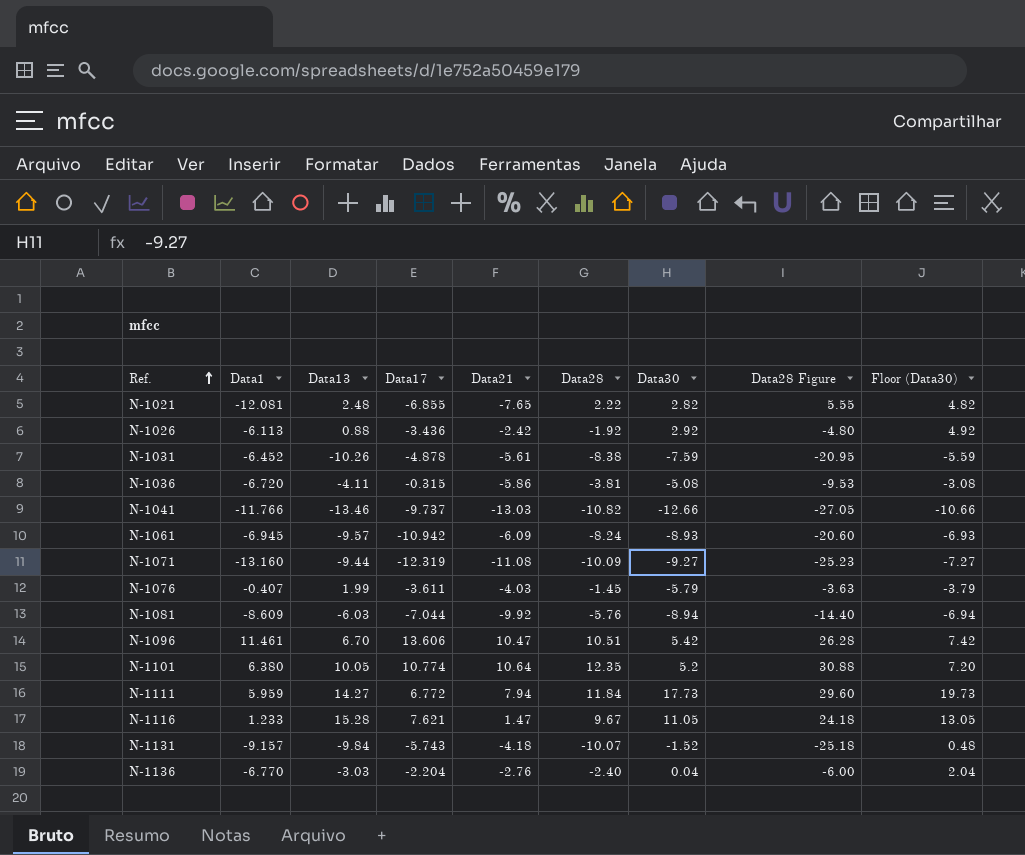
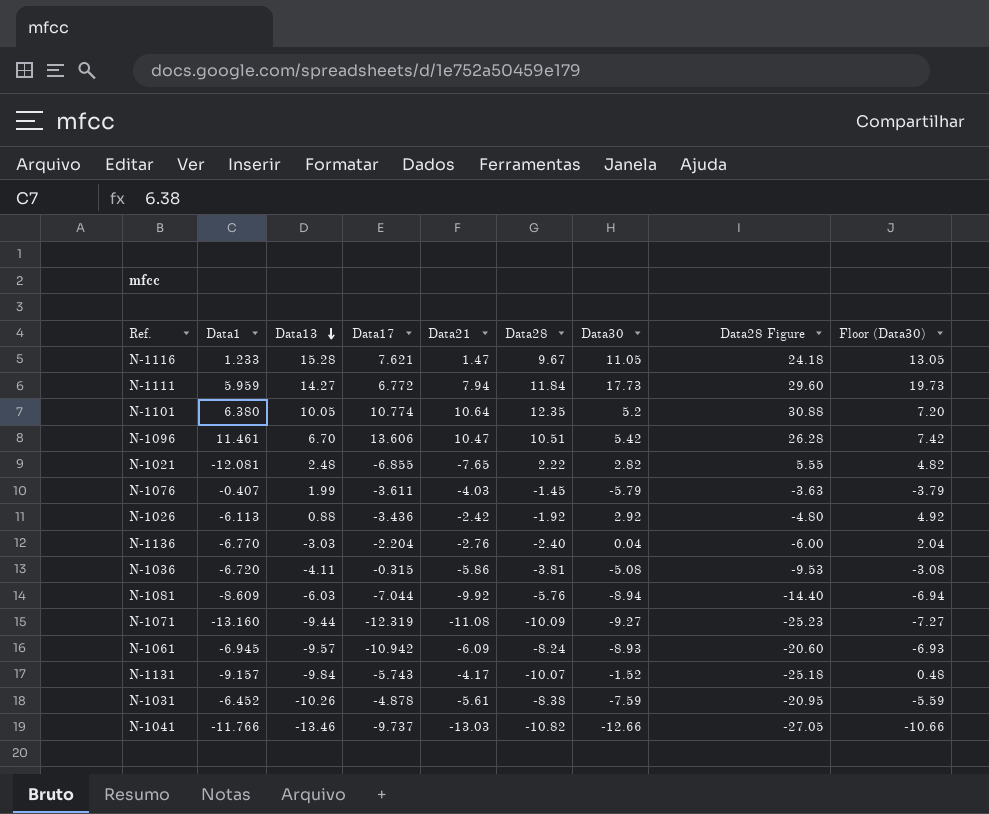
row order: Ref. ascending -> Data13 descending
N-1131 | Data21: -4.18 -> -4.17

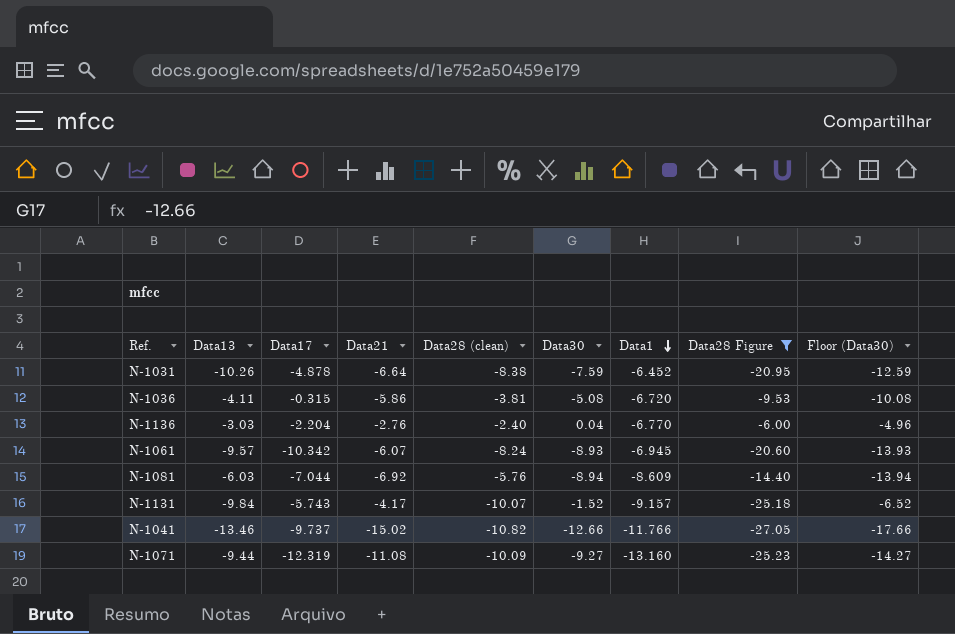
filter: none -> Data28 Figure <= -6.00
row order: Data13 descending -> Data1 descending
column name: Data28 -> Data28 (clean)
column Data1 | position: 2 -> 7
column Floor (Data30) | formula: [Data30] + 2 -> [Data30] - 5
N-1031 | Data21: -5.61 -> -6.64
N-1061 | Data17: -10.942 -> -10.342
N-1061 | Data21: -6.09 -> -6.07
N-1081 | Data21: -9.92 -> -6.92
N-1041 | Data21: -13.03 -> -15.02

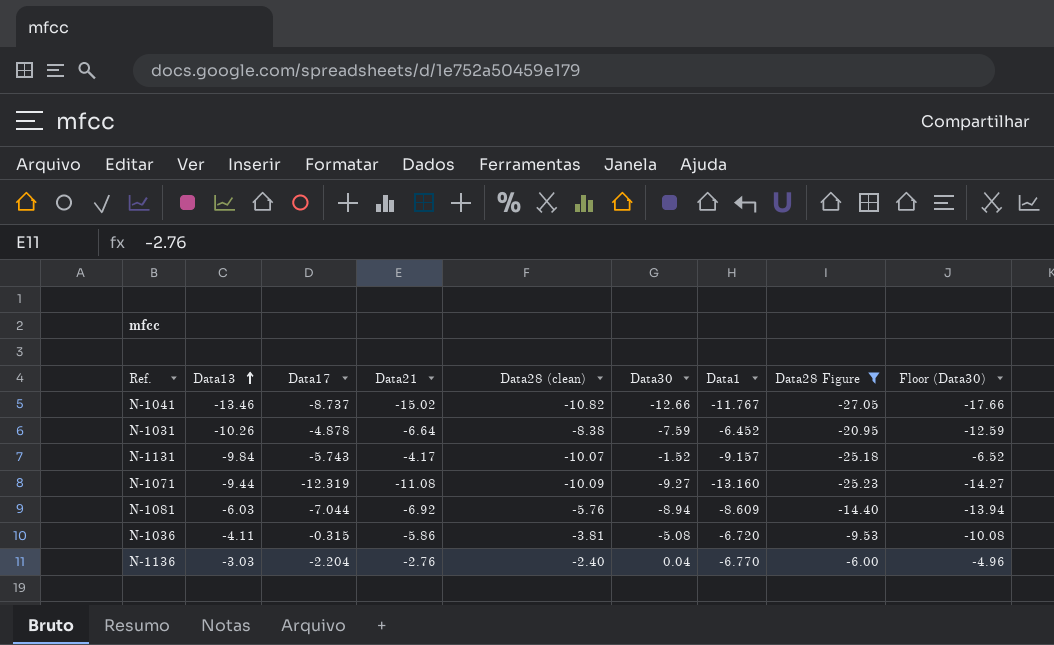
row order: Data1 descending -> Data13 ascending
row N-1061: -9.57 | -10.342 | -6.07 | -8.24 | -8.93 | -6.945 | -20.60 | -13.93 -> none
N-1041 | Data17: -9.737 -> -8.737
N-1041 | Data1: -11.766 -> -11.767

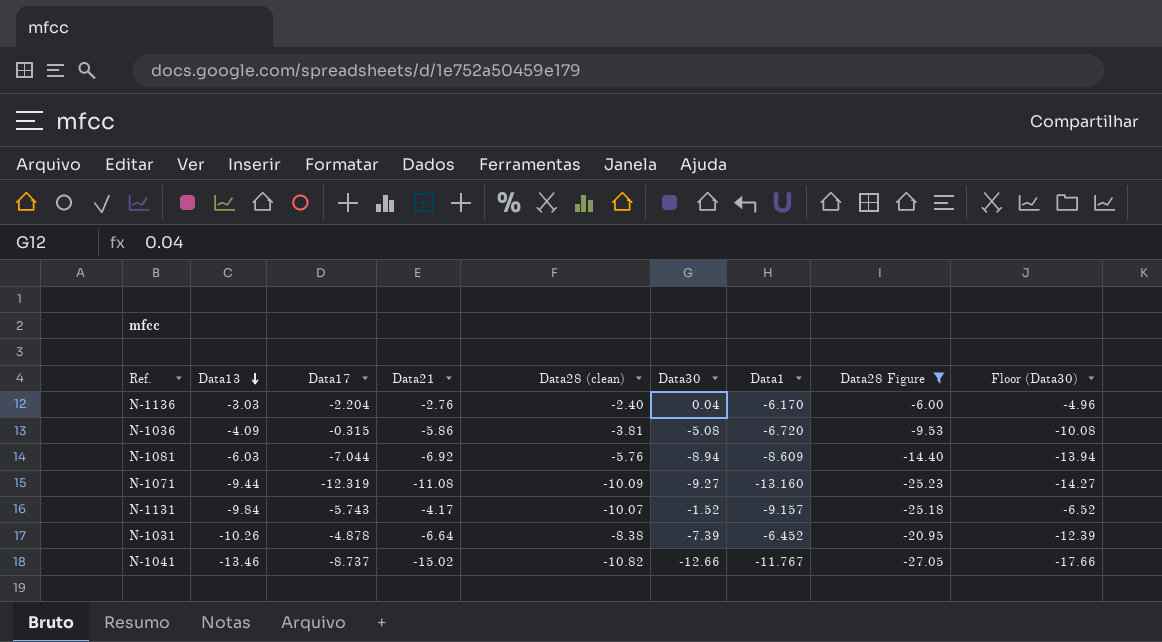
row order: Data13 ascending -> Data13 descending
N-1136 | Data1: -6.770 -> -6.170
N-1036 | Data13: -4.11 -> -4.09
N-1031 | Data30: -7.59 -> -7.39
N-1031 | Floor (Data30): -12.59 -> -12.39

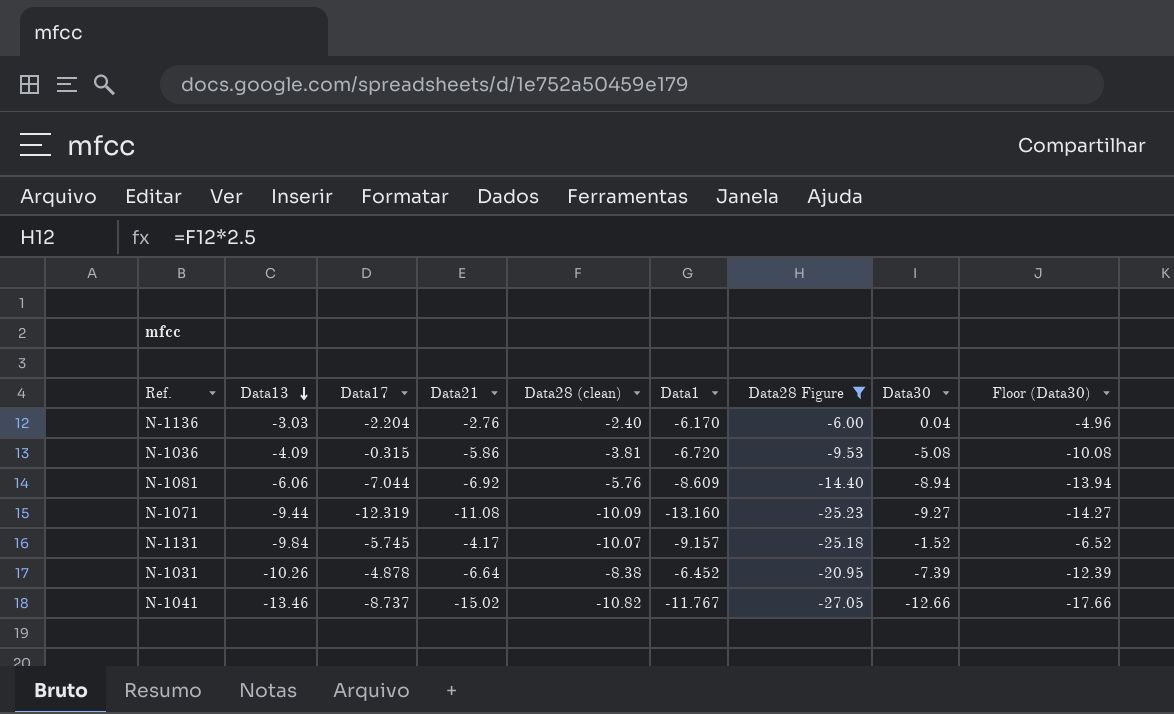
column Data30 | position: 6 -> 8
N-1081 | Data13: -6.03 -> -6.06
N-1131 | Data17: -5.743 -> -5.745

